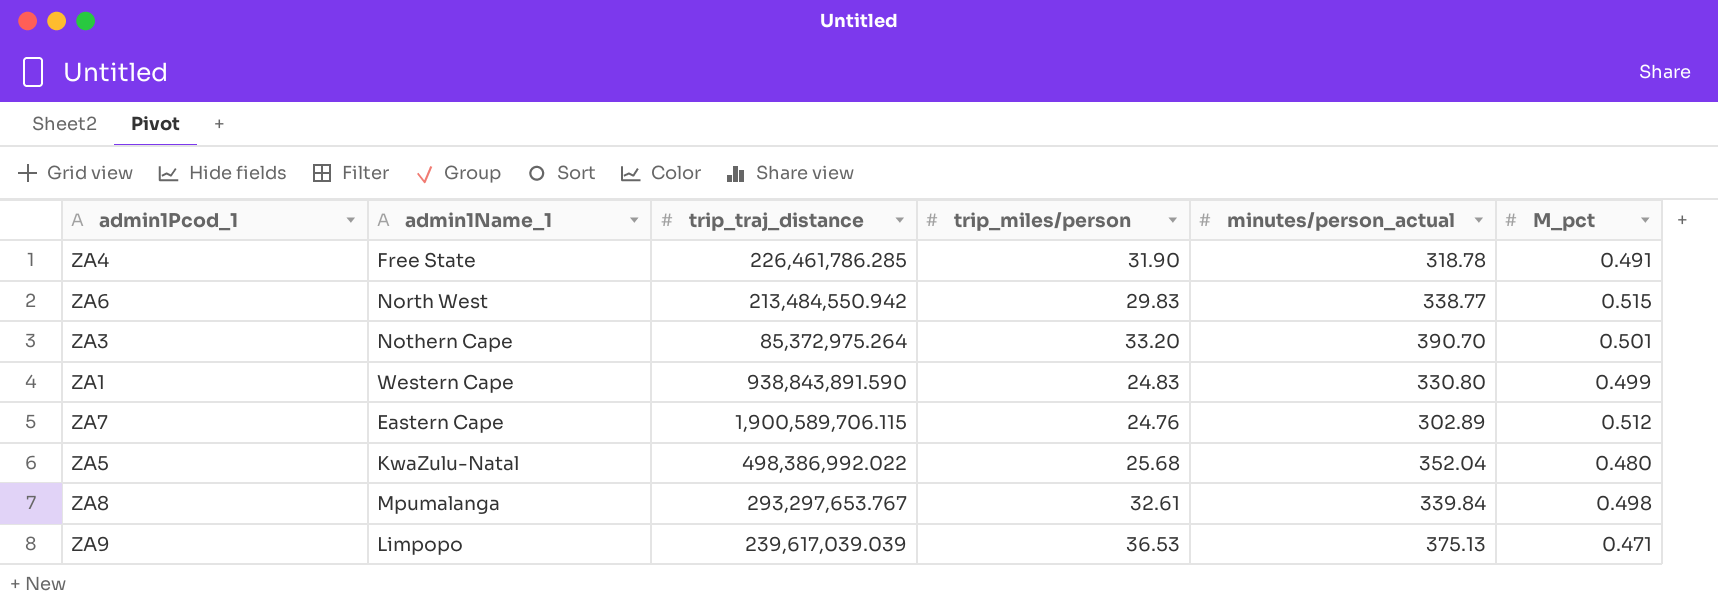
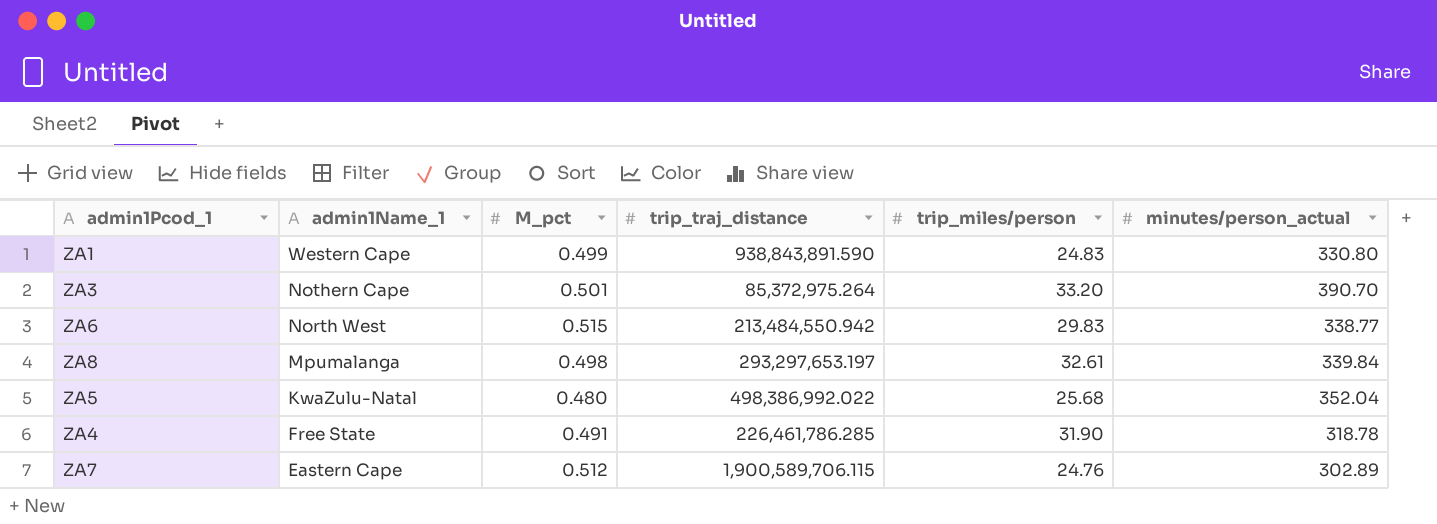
row order: none -> admin1Name_1 descending
column M_pct | position: 6 -> 3
row ZA9: Limpopo | 239,617,039.039 | 36.53 | 375.13 | 0.471 -> none
ZA8 | trip_traj_distance: 293,297,653.767 -> 293,297,653.197

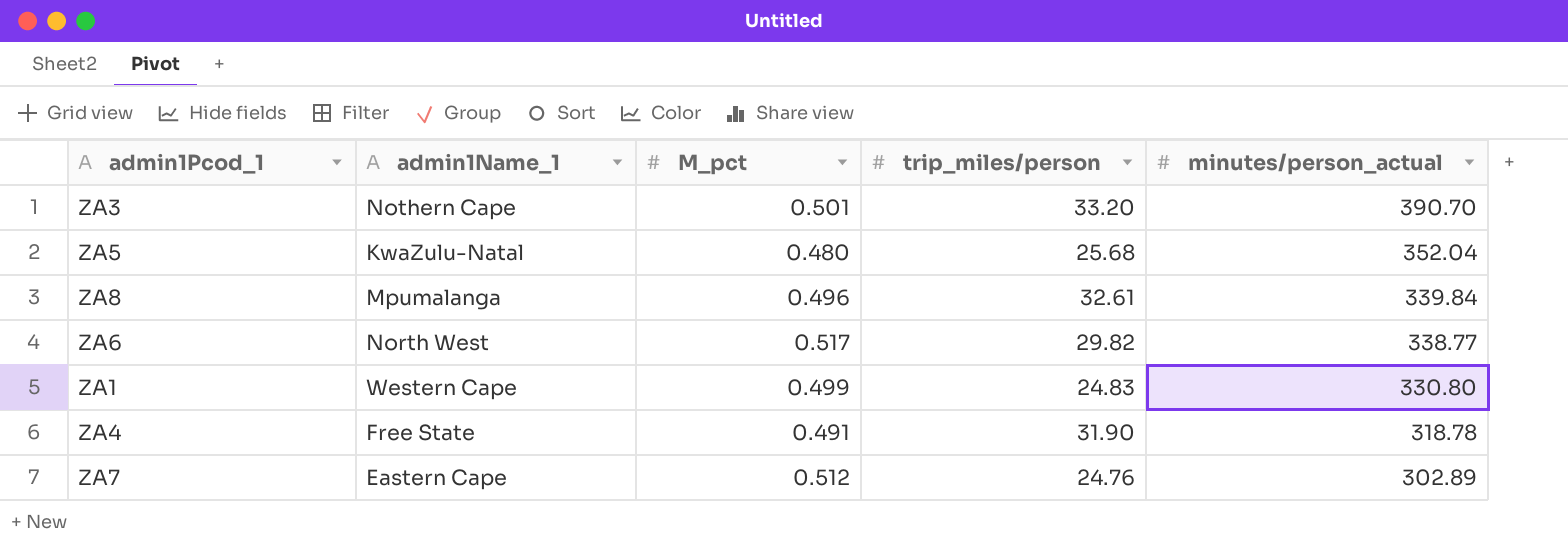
row order: admin1Name_1 descending -> minutes/person_actual descending
column trip_traj_distance | position: 4 -> none
ZA8 | M_pct: 0.498 -> 0.496
ZA6 | M_pct: 0.515 -> 0.517
ZA6 | trip_miles/person: 29.83 -> 29.82

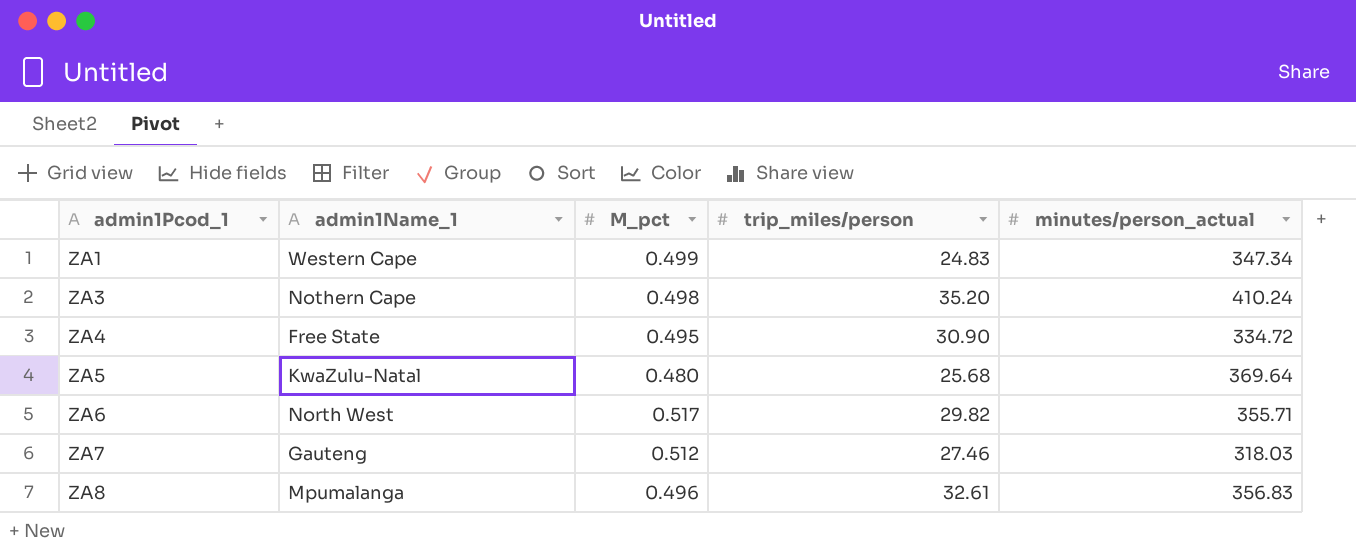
row order: minutes/person_actual descending -> admin1Pcod_1 ascending
ZA1 | minutes/person_actual: 330.80 -> 347.34
ZA3 | M_pct: 0.501 -> 0.498
ZA3 | trip_miles/person: 33.20 -> 35.20
ZA3 | minutes/person_actual: 390.70 -> 410.24
ZA4 | M_pct: 0.491 -> 0.495
ZA4 | trip_miles/person: 31.90 -> 30.90
ZA4 | minutes/person_actual: 318.78 -> 334.72
ZA5 | minutes/person_actual: 352.04 -> 369.64
ZA6 | minutes/person_actual: 338.77 -> 355.71
ZA7 | admin1Name_1: Eastern Cape -> Gauteng
ZA7 | trip_miles/person: 24.76 -> 27.46
ZA7 | minutes/person_actual: 302.89 -> 318.03
ZA8 | minutes/person_actual: 339.84 -> 356.83

